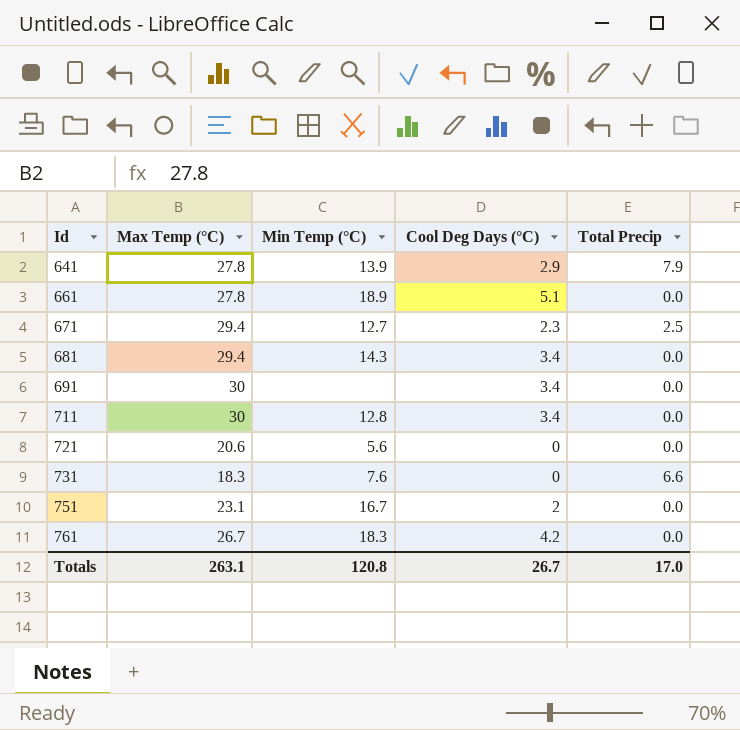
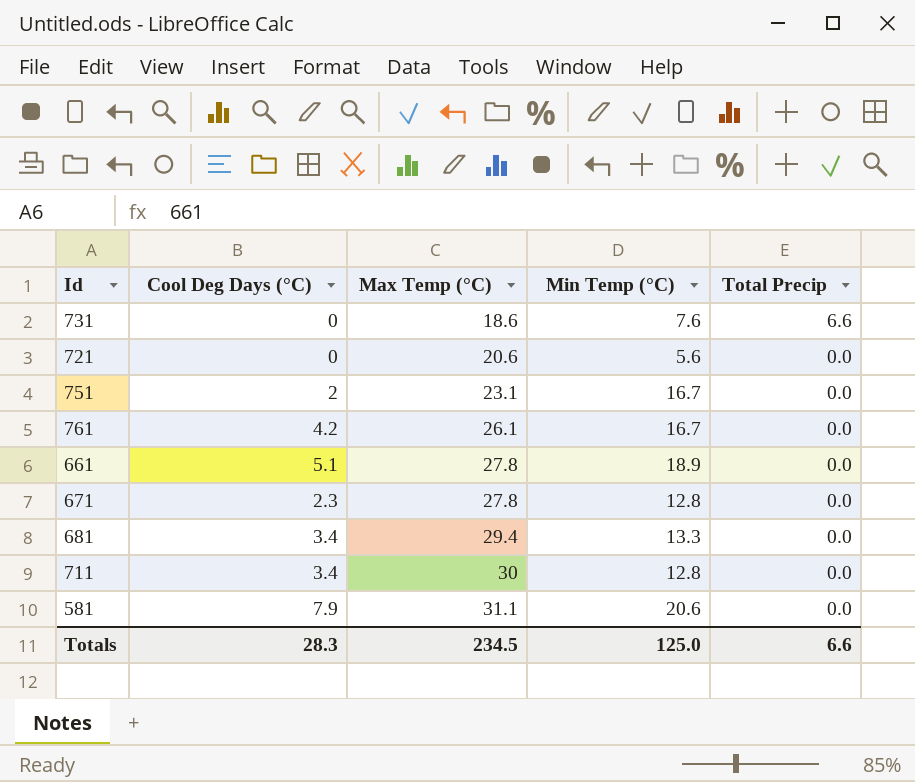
row order: Id ascending -> Max Temp (°C) ascending
column Cool Deg Days (°C) | position: 4 -> 2
row 641: 27.8 | 13.9 | 2.9 | 7.9 -> none
row 691: 30 | none | 3.4 | 0.0 -> none
731 | Max Temp (°C): 18.3 -> 18.6
761 | Max Temp (°C): 26.7 -> 26.1
761 | Min Temp (°C): 18.3 -> 16.7
671 | Max Temp (°C): 29.4 -> 27.8
671 | Min Temp (°C): 12.7 -> 12.8
671 | Total Precip: 2.5 -> 0.0
681 | Min Temp (°C): 14.3 -> 13.3
row 581: none -> 7.9 | 31.1 | 20.6 | 0.0
Totals | Cool Deg Days (°C): 26.7 -> 28.3
Totals | Max Temp (°C): 263.1 -> 234.5
Totals | Min Temp (°C): 120.8 -> 125.0
Totals | Total Precip: 17.0 -> 6.6

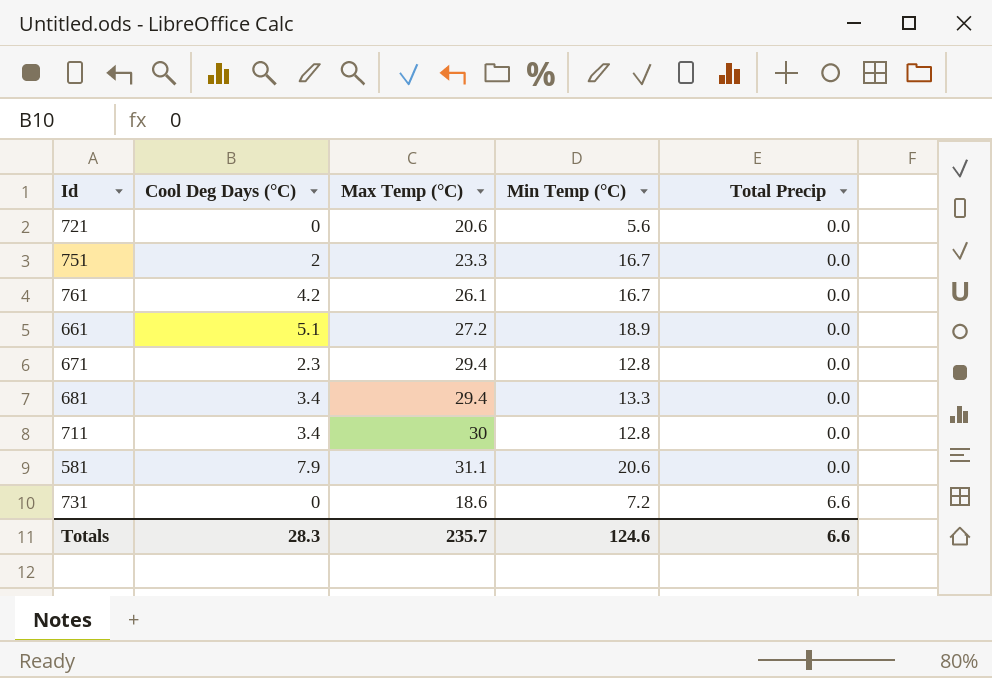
row order: Max Temp (°C) ascending -> Total Precip ascending
751 | Max Temp (°C): 23.1 -> 23.3
661 | Max Temp (°C): 27.8 -> 27.2
671 | Max Temp (°C): 27.8 -> 29.4
731 | Min Temp (°C): 7.6 -> 7.2
Totals | Max Temp (°C): 234.5 -> 235.7
Totals | Min Temp (°C): 125.0 -> 124.6

